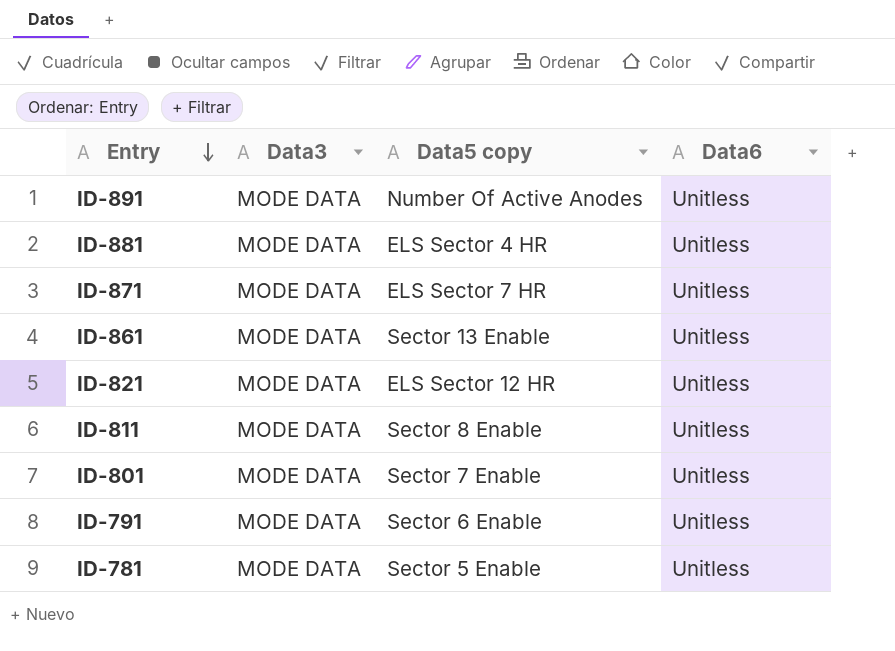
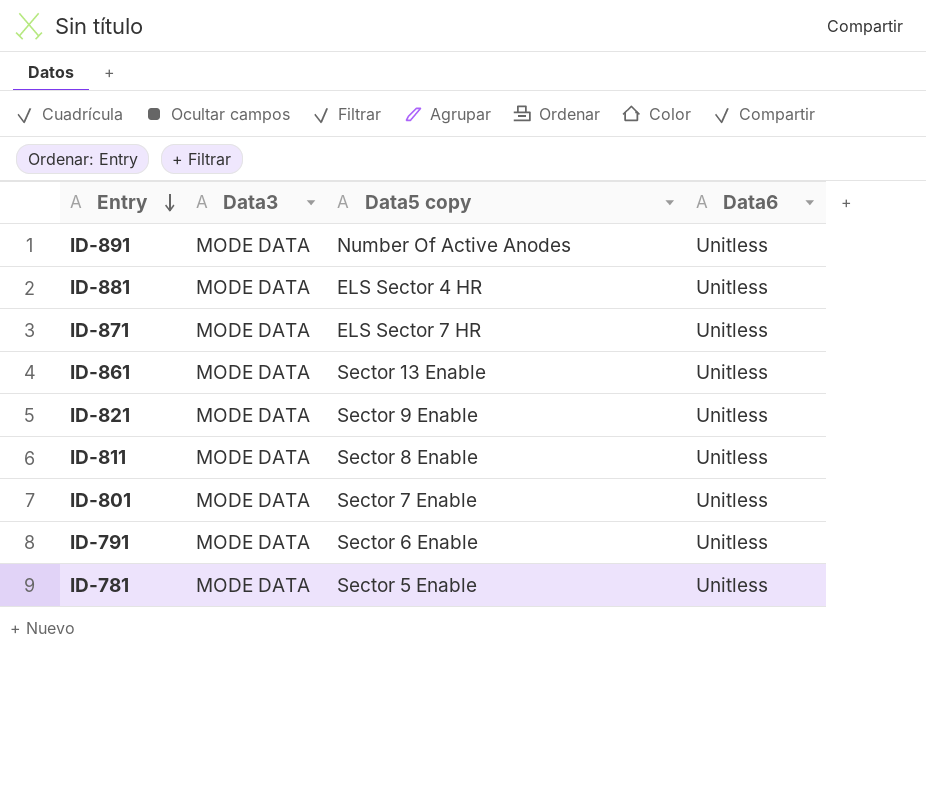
ID-821 | Data5 copy: ELS Sector 12 HR -> Sector 9 Enable

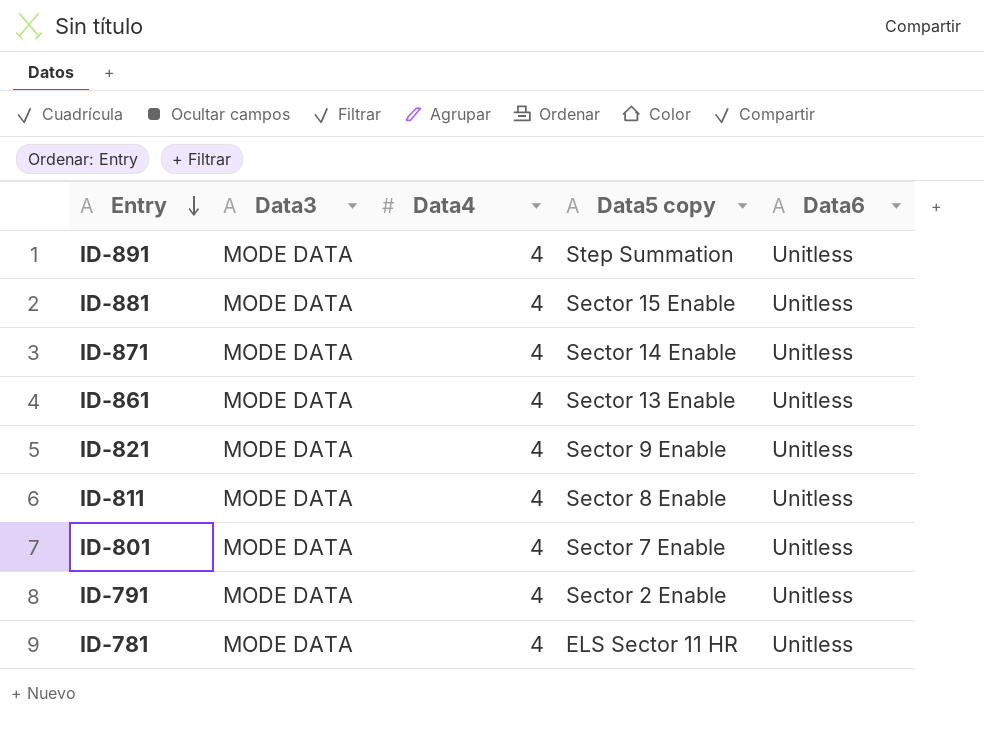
column Data4 | position: none -> 3
ID-891 | Data5 copy: Number Of Active Anodes -> Step Summation
ID-881 | Data5 copy: ELS Sector 4 HR -> Sector 15 Enable
ID-871 | Data5 copy: ELS Sector 7 HR -> Sector 14 Enable
ID-791 | Data5 copy: Sector 6 Enable -> Sector 2 Enable
ID-781 | Data5 copy: Sector 5 Enable -> ELS Sector 11 HR

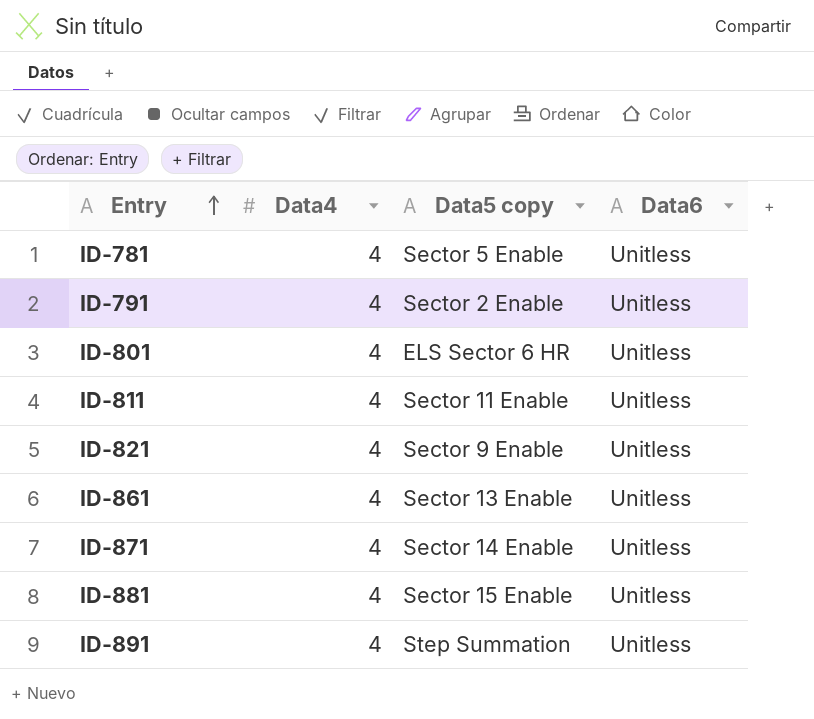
row order: Entry descending -> Entry ascending
column Data3 | position: 2 -> none
ID-781 | Data5 copy: ELS Sector 11 HR -> Sector 5 Enable
ID-801 | Data5 copy: Sector 7 Enable -> ELS Sector 6 HR
ID-811 | Data5 copy: Sector 8 Enable -> Sector 11 Enable

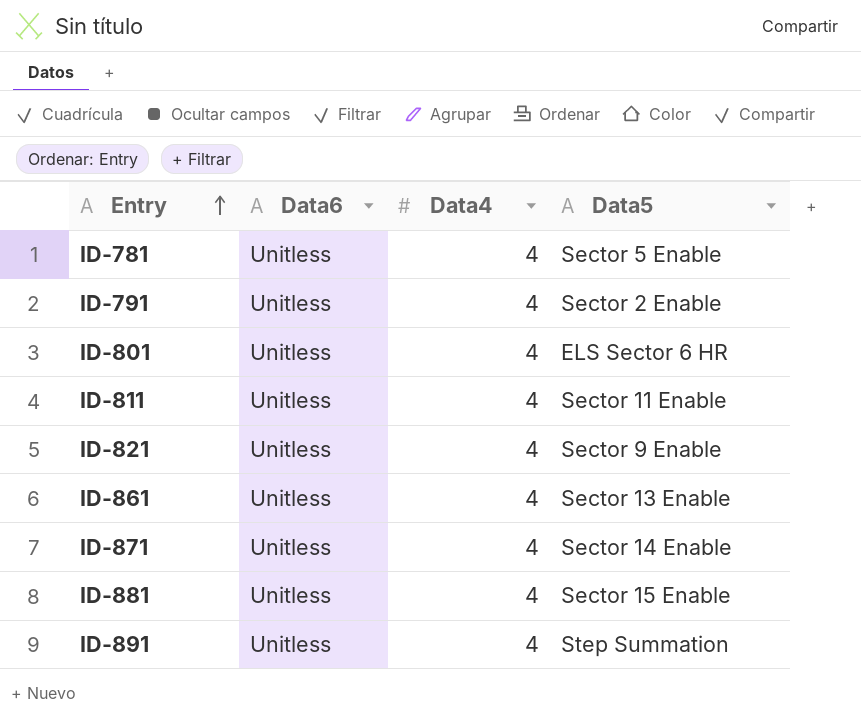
column Data6 | position: 4 -> 2
column name: Data5 copy -> Data5

